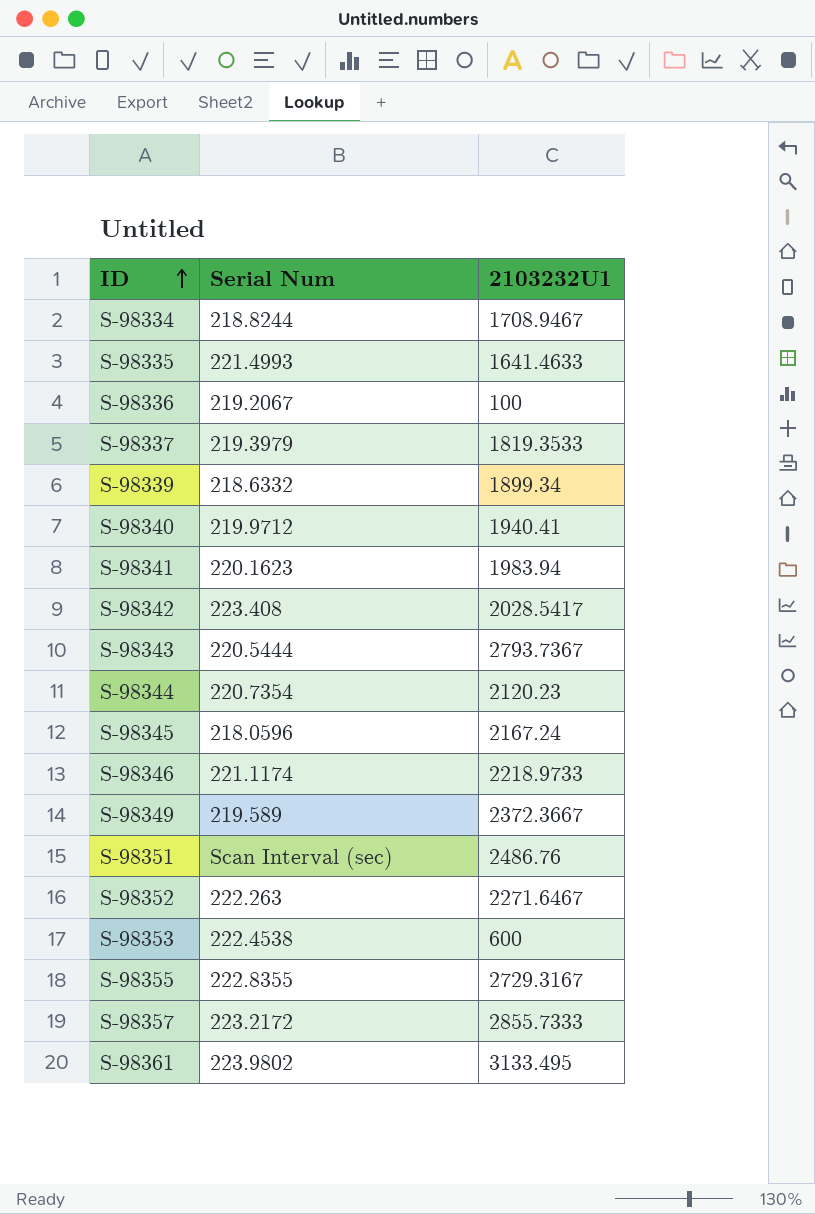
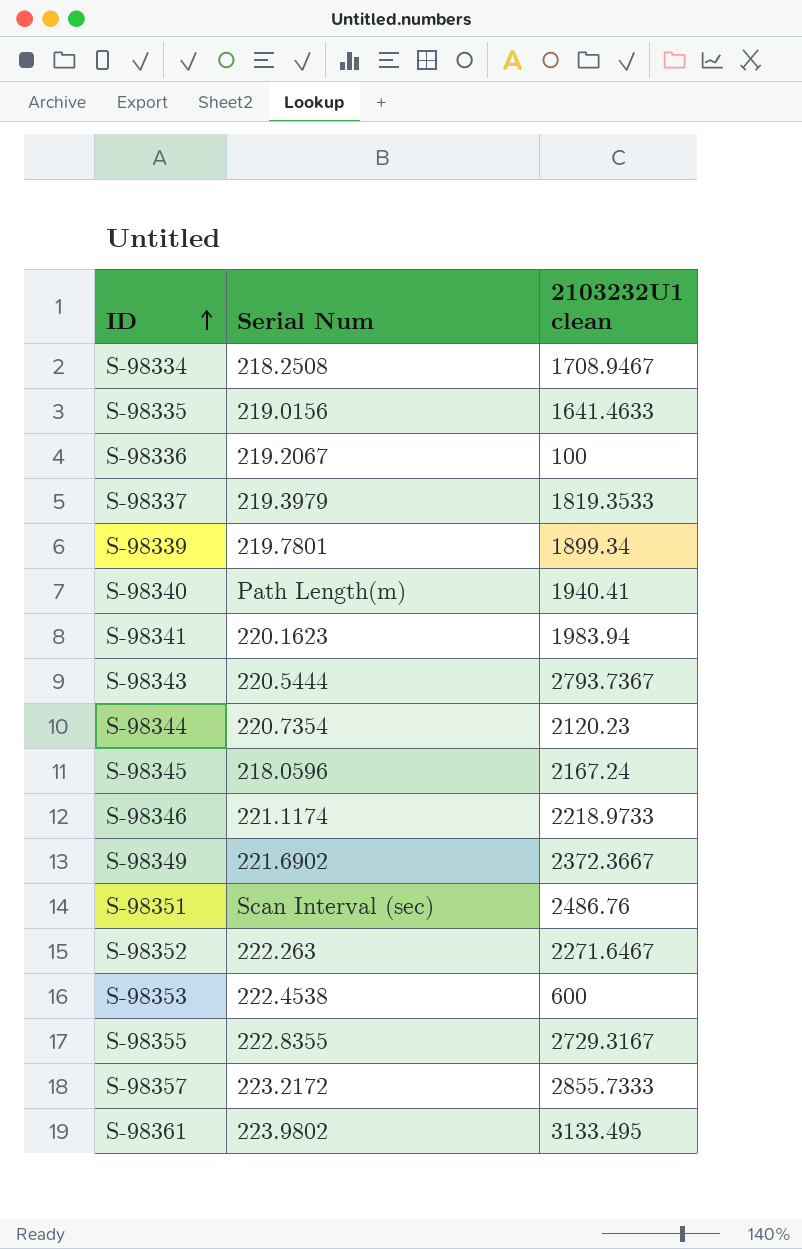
column name: 2103232U1 -> 2103232U1 clean
row S-98342: 223.408 | 2028.5417 -> none
S-98334 | Serial Num: 218.8244 -> 218.2508
S-98335 | Serial Num: 221.4993 -> 219.0156
S-98339 | Serial Num: 218.6332 -> 219.7801
S-98340 | Serial Num: 219.9712 -> Path Length(m)
S-98349 | Serial Num: 219.589 -> 221.6902

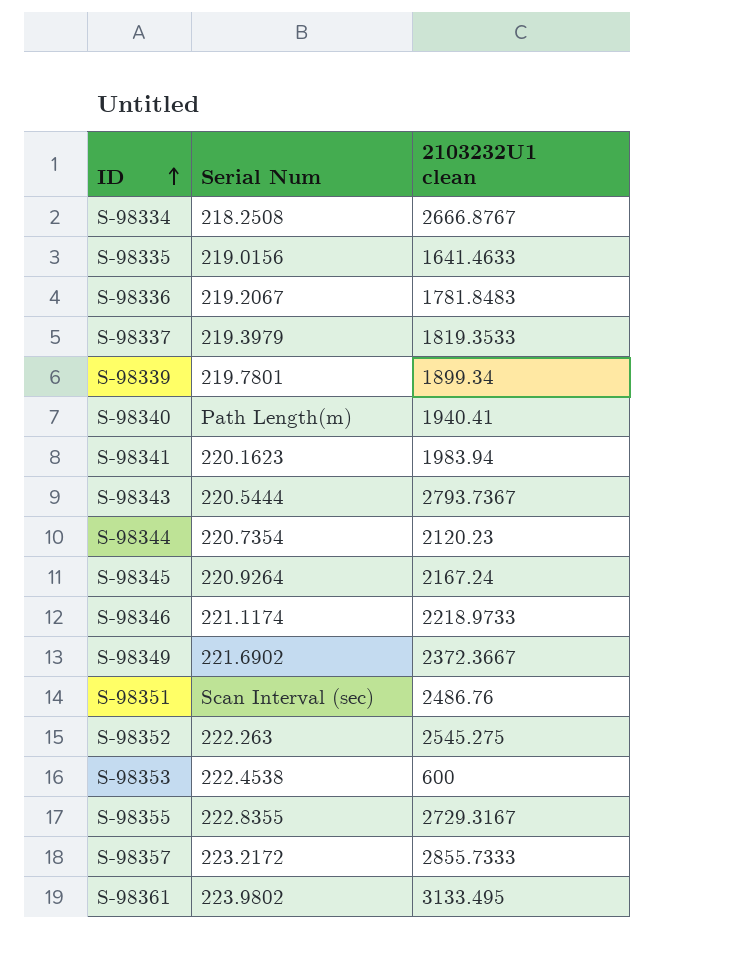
S-98334 | 2103232U1 clean: 1708.9467 -> 2666.8767
S-98336 | 2103232U1 clean: 100 -> 1781.8483
S-98345 | Serial Num: 218.0596 -> 220.9264
S-98352 | 2103232U1 clean: 2271.6467 -> 2545.275

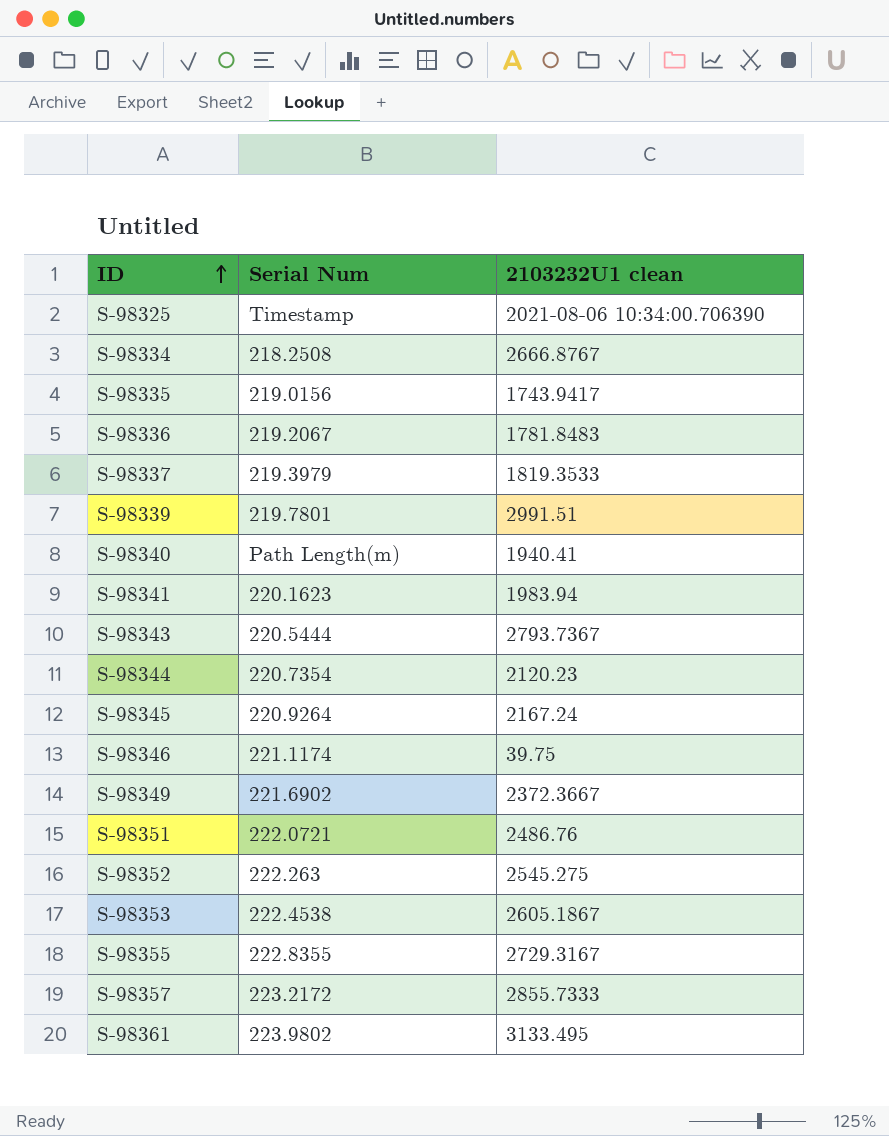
row S-98325: none -> Timestamp | 2021-08-06 10:34:00.706390
S-98335 | 2103232U1 clean: 1641.4633 -> 1743.9417
S-98339 | 2103232U1 clean: 1899.34 -> 2991.51
S-98346 | 2103232U1 clean: 2218.9733 -> 39.75
S-98351 | Serial Num: Scan Interval (sec) -> 222.0721
S-98353 | 2103232U1 clean: 600 -> 2605.1867

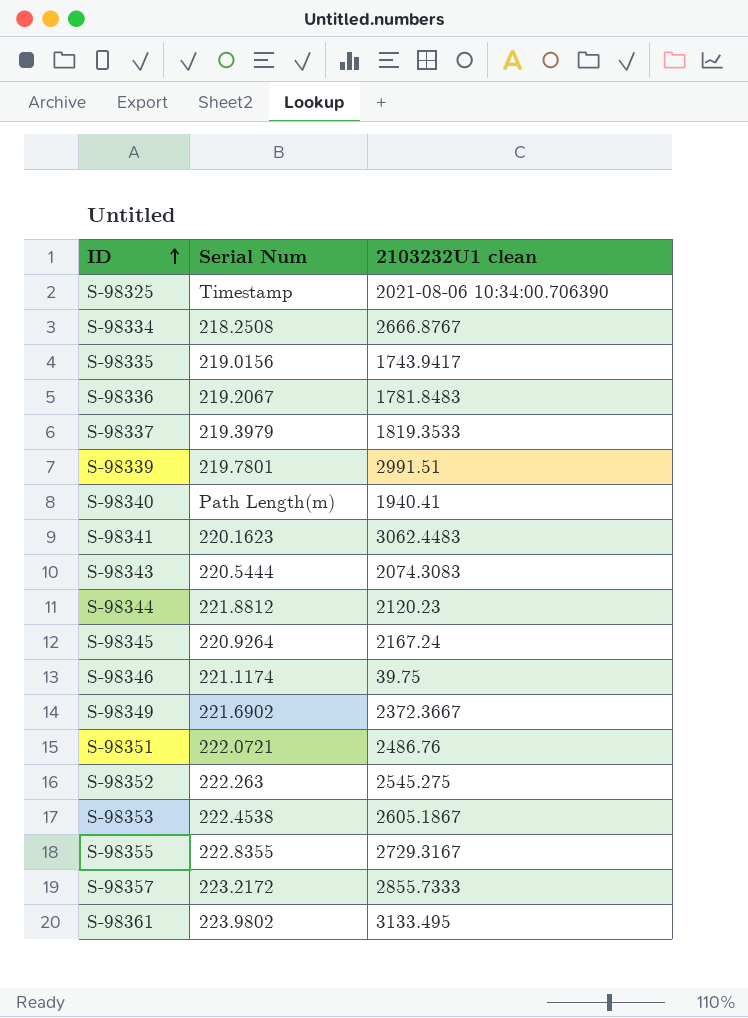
S-98341 | 2103232U1 clean: 1983.94 -> 3062.4483
S-98343 | 2103232U1 clean: 2793.7367 -> 2074.3083
S-98344 | Serial Num: 220.7354 -> 221.8812

